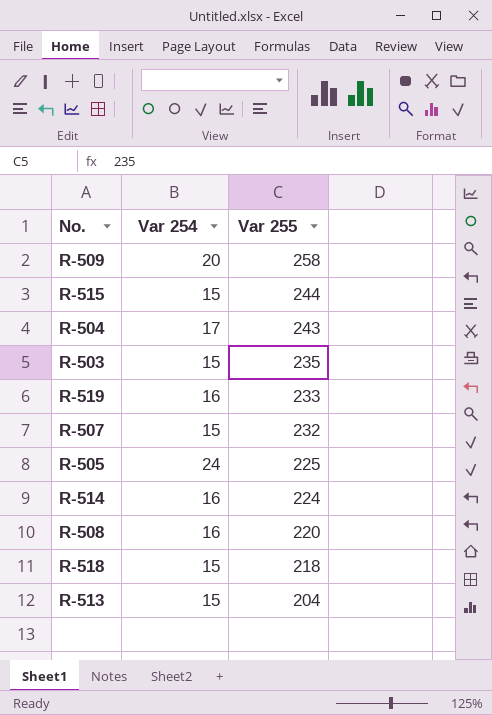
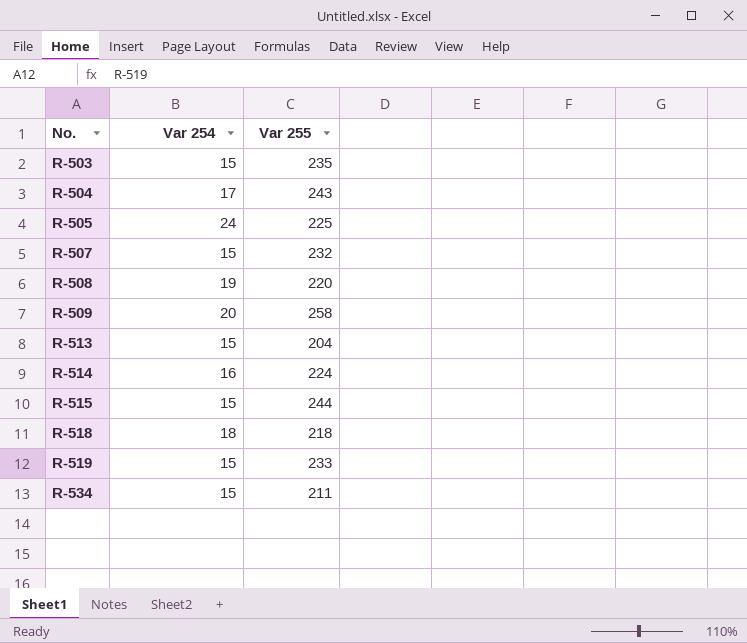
row order: Var 255 descending -> No. ascending
R-508 | Var 254: 16 -> 19
R-518 | Var 254: 15 -> 18
R-519 | Var 254: 16 -> 15
row R-534: none -> 15 | 211

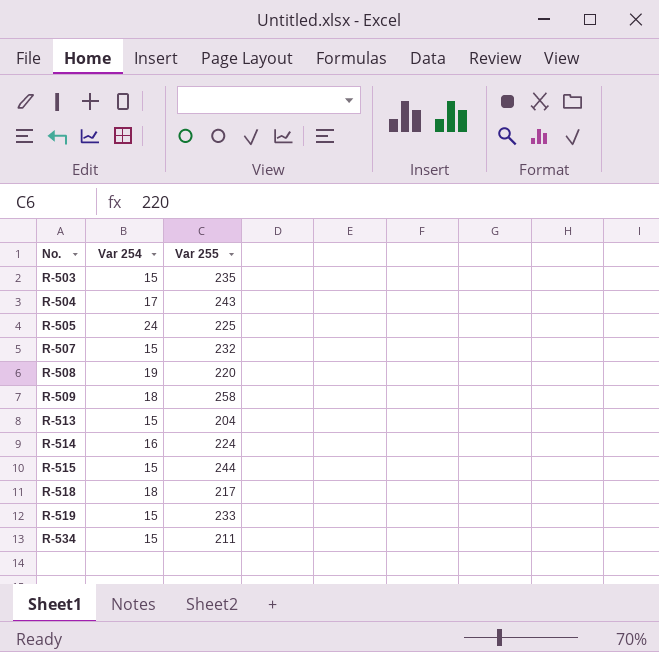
R-509 | Var 254: 20 -> 18
R-518 | Var 255: 218 -> 217

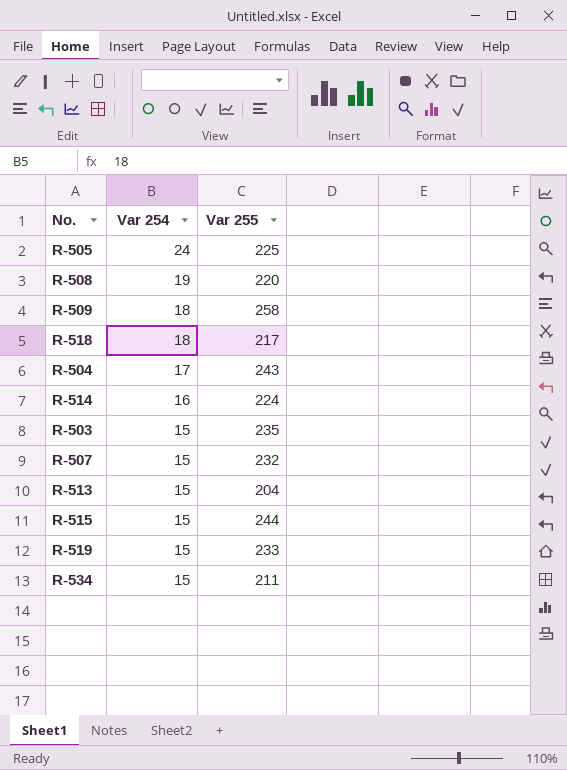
row order: No. ascending -> Var 254 descending

